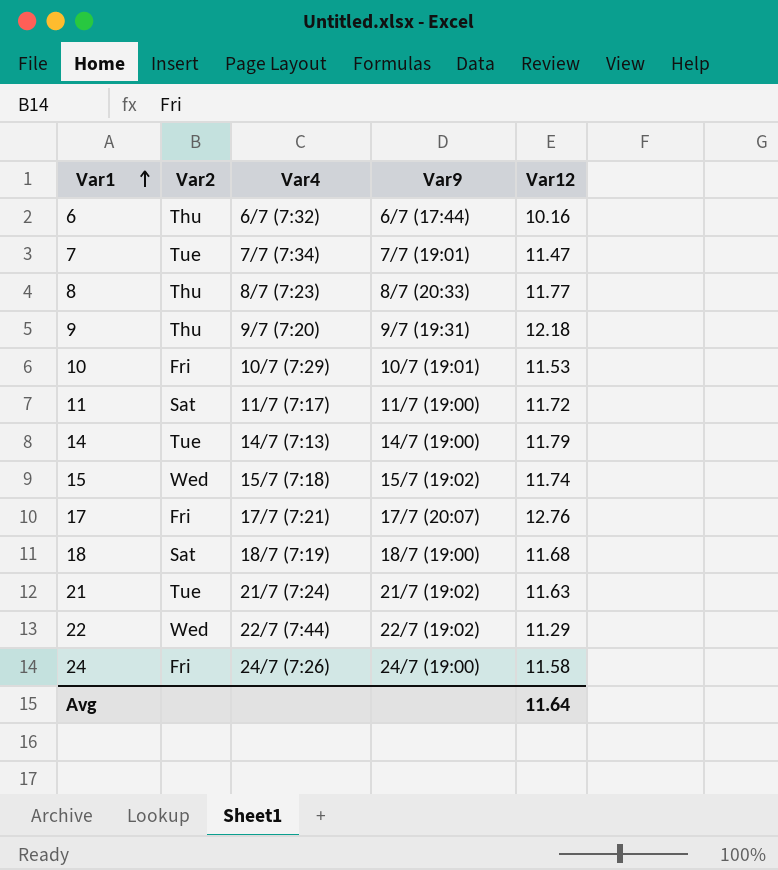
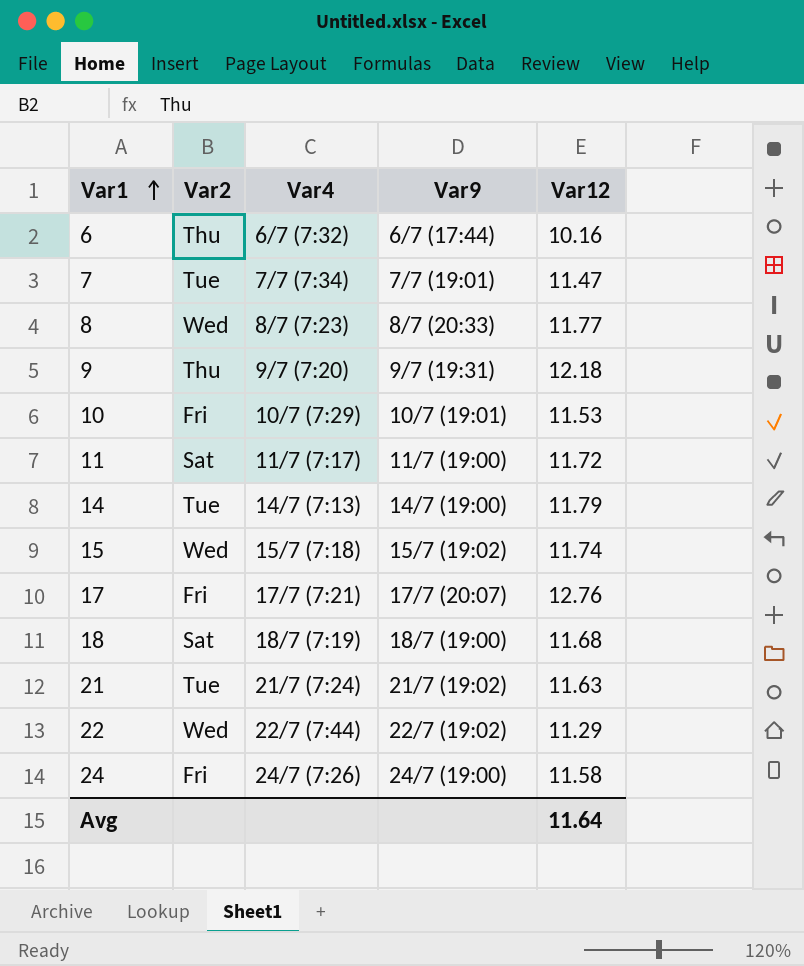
8 | Var2: Thu -> Wed

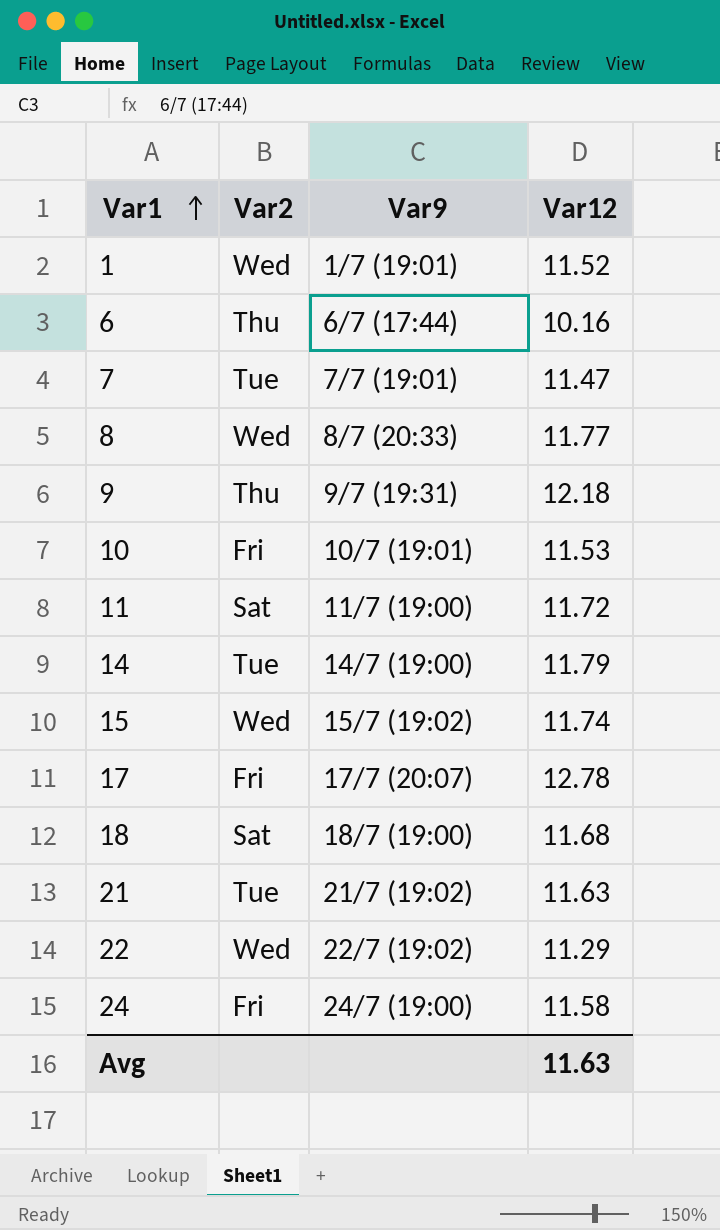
column Var4 | position: 3 -> none
row 1: none -> Wed | 1/7 (19:01) | 11.52
17 | Var12: 12.76 -> 12.78
Avg | Var12: 11.64 -> 11.63

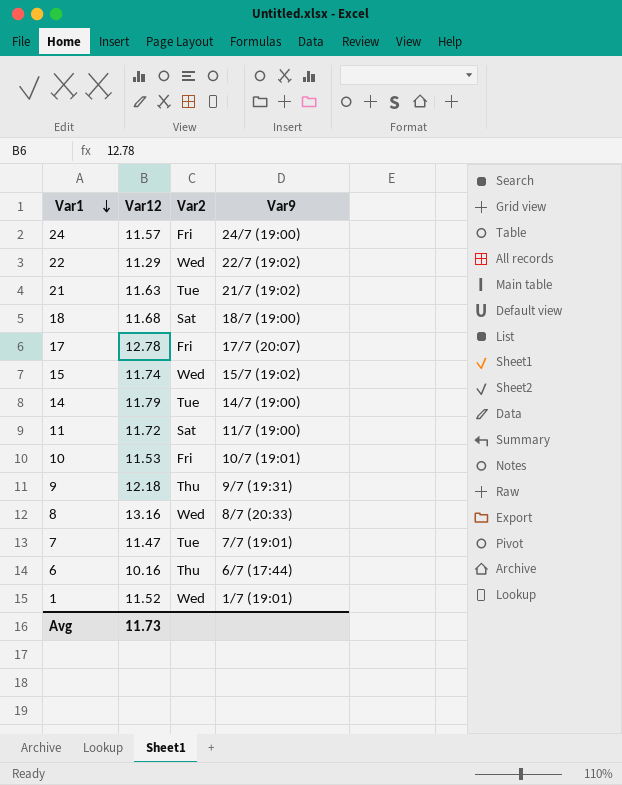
row order: Var1 ascending -> Var1 descending
column Var12 | position: 4 -> 2
24 | Var12: 11.58 -> 11.57
8 | Var12: 11.77 -> 13.16
Avg | Var12: 11.63 -> 11.73

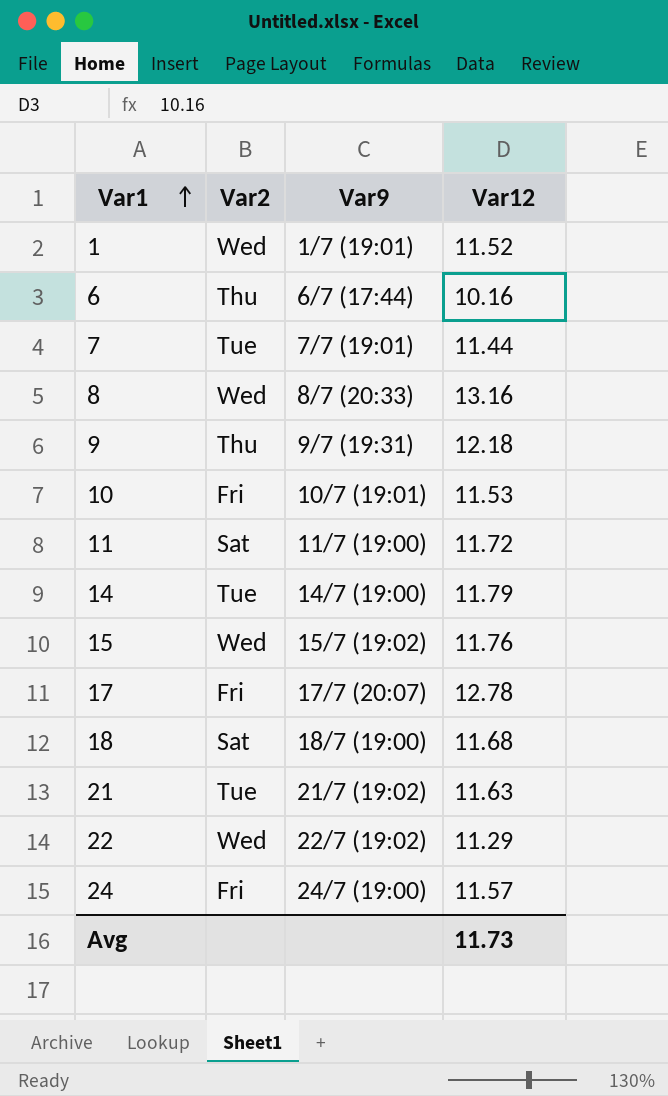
row order: Var1 descending -> Var1 ascending
column Var12 | position: 2 -> 4
7 | Var12: 11.47 -> 11.44
15 | Var12: 11.74 -> 11.76

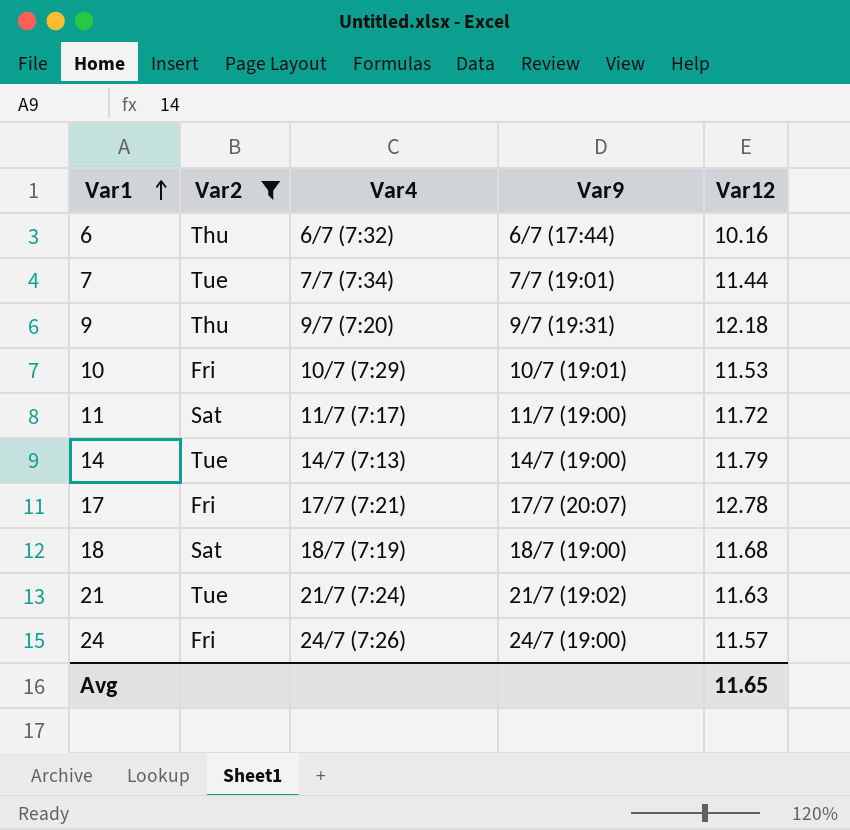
filter: none -> Var2 != Wed
column Var4 | position: none -> 3
Avg | Var12: 11.73 -> 11.65

